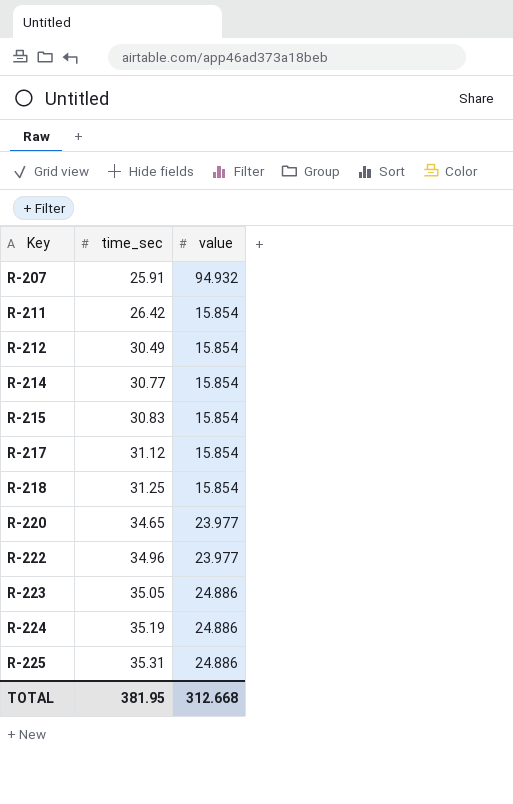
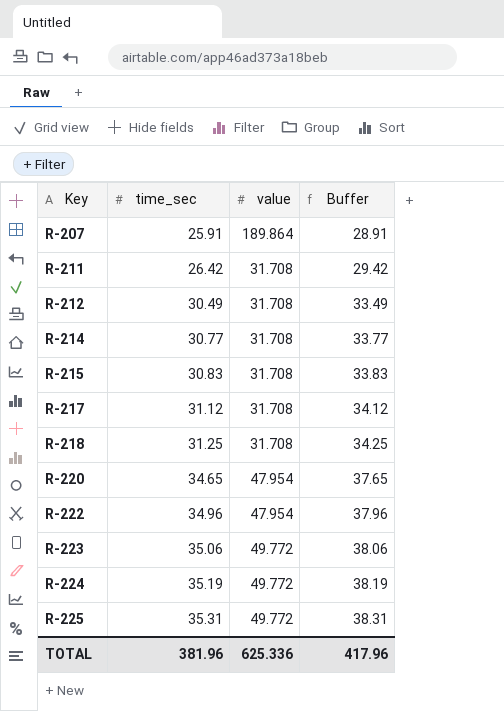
column Buffer | formula: none -> [time_sec] + 3
R-207 | value: 94.932 -> 189.864
R-211 | value: 15.854 -> 31.708
R-212 | value: 15.854 -> 31.708
R-214 | value: 15.854 -> 31.708
R-215 | value: 15.854 -> 31.708
R-217 | value: 15.854 -> 31.708
R-218 | value: 15.854 -> 31.708
R-220 | value: 23.977 -> 47.954
R-222 | value: 23.977 -> 47.954
R-223 | time_sec: 35.05 -> 35.06
R-223 | value: 24.886 -> 49.772
R-224 | value: 24.886 -> 49.772
R-225 | value: 24.886 -> 49.772
TOTAL | time_sec: 381.95 -> 381.96
TOTAL | value: 312.668 -> 625.336

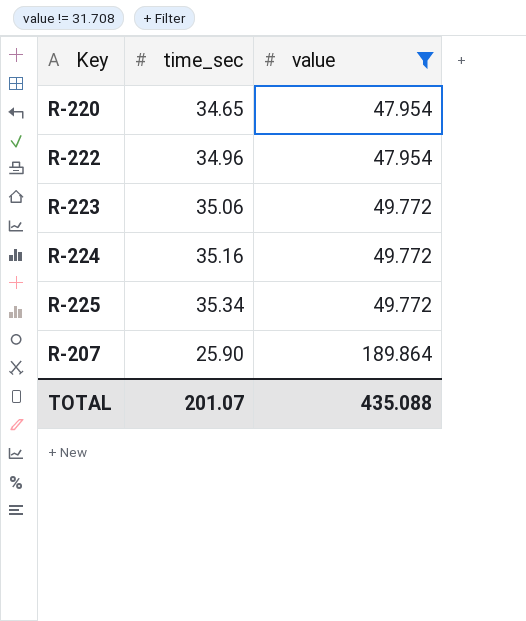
filter: none -> value != 31.708
row order: Key ascending -> value ascending
column Buffer | formula: [time_sec] + 3 -> none
R-224 | time_sec: 35.19 -> 35.16
R-225 | time_sec: 35.31 -> 35.34
R-207 | time_sec: 25.91 -> 25.90
TOTAL | time_sec: 381.96 -> 201.07
TOTAL | value: 625.336 -> 435.088

